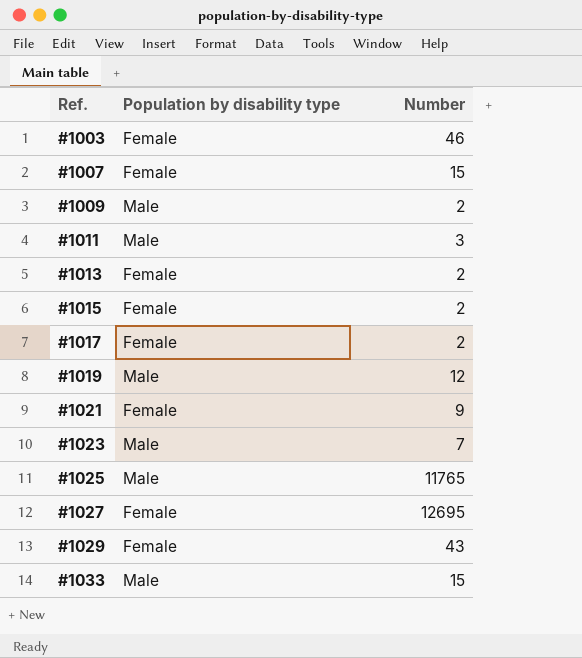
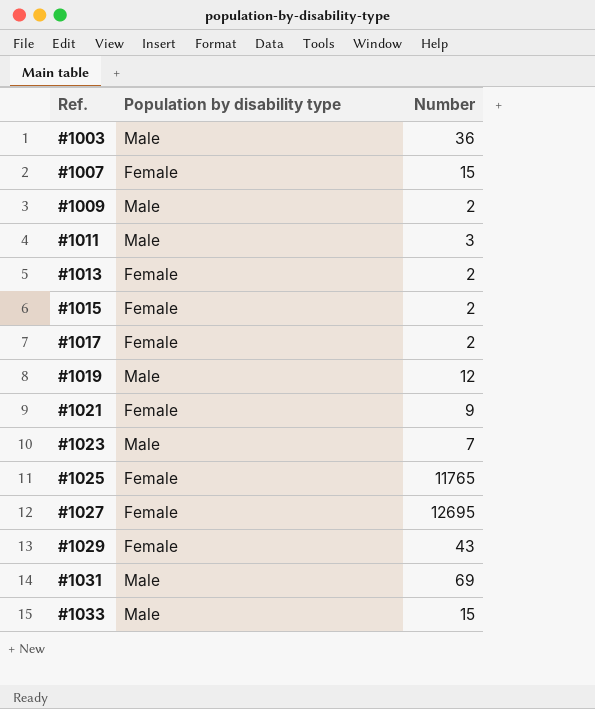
#1003 | Population by disability type: Female -> Male
#1003 | Number: 46 -> 36
#1025 | Population by disability type: Male -> Female
row #1031: none -> Male | 69

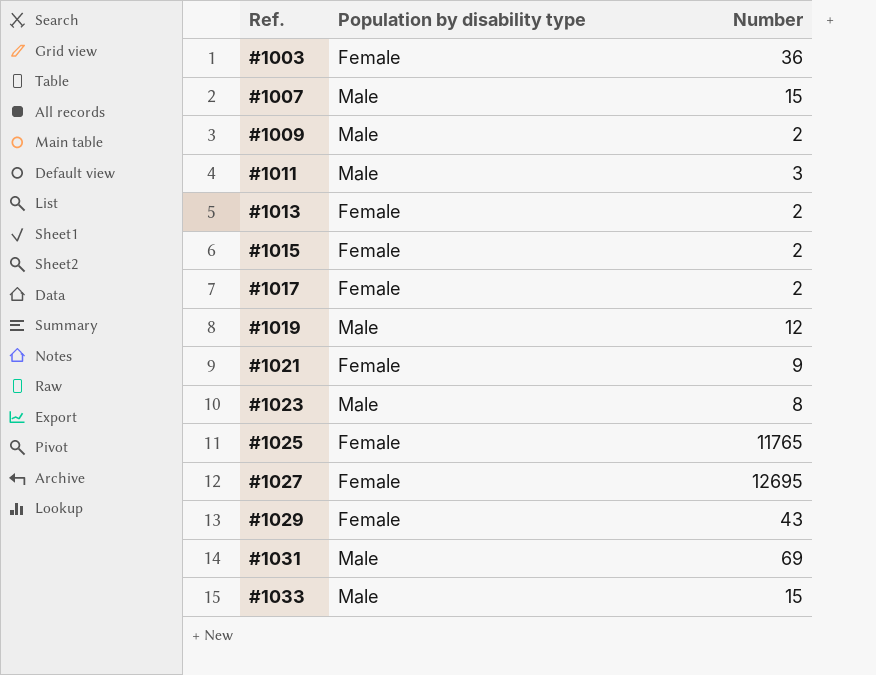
#1003 | Population by disability type: Male -> Female
#1007 | Population by disability type: Female -> Male
#1023 | Number: 7 -> 8

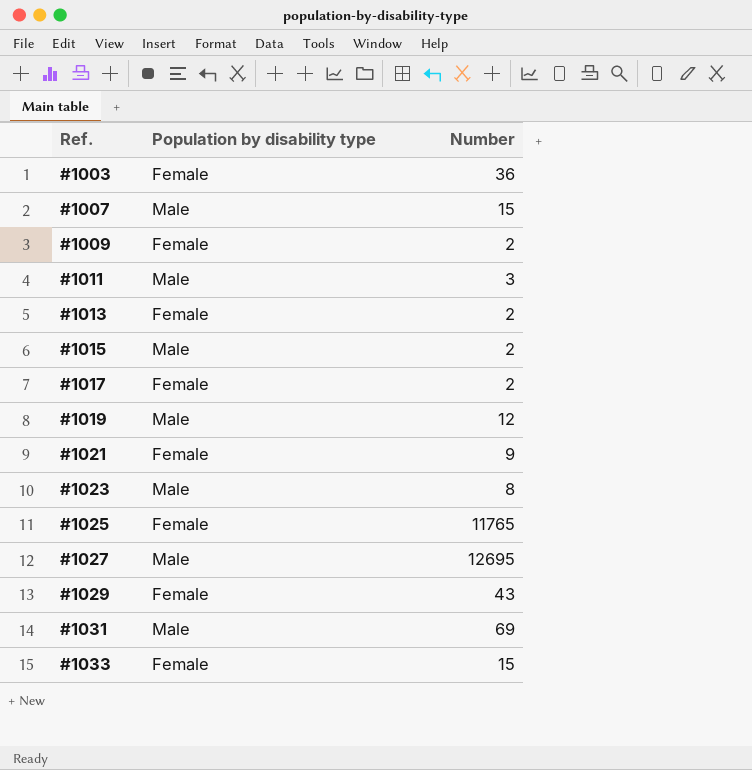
#1009 | Population by disability type: Male -> Female
#1015 | Population by disability type: Female -> Male
#1027 | Population by disability type: Female -> Male
#1033 | Population by disability type: Male -> Female

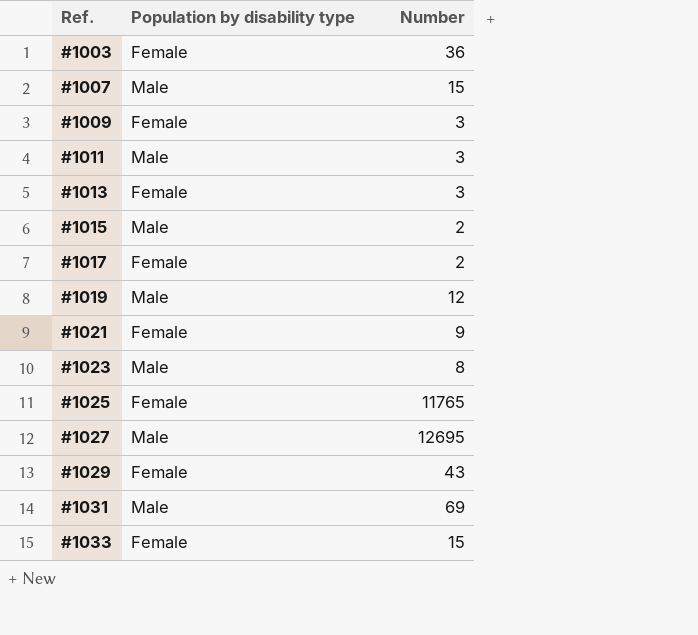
#1009 | Number: 2 -> 3
#1013 | Number: 2 -> 3

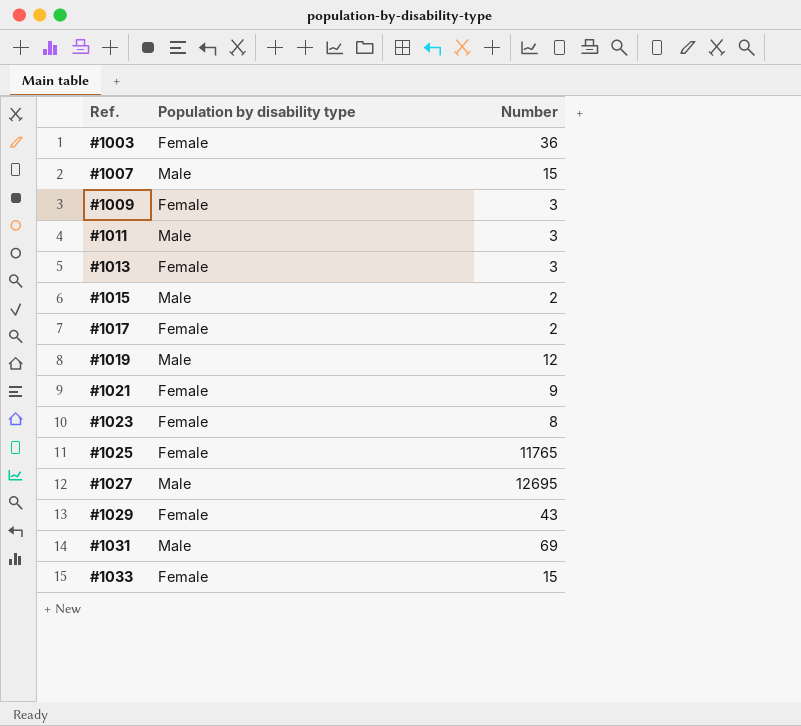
#1023 | Population by disability type: Male -> Female

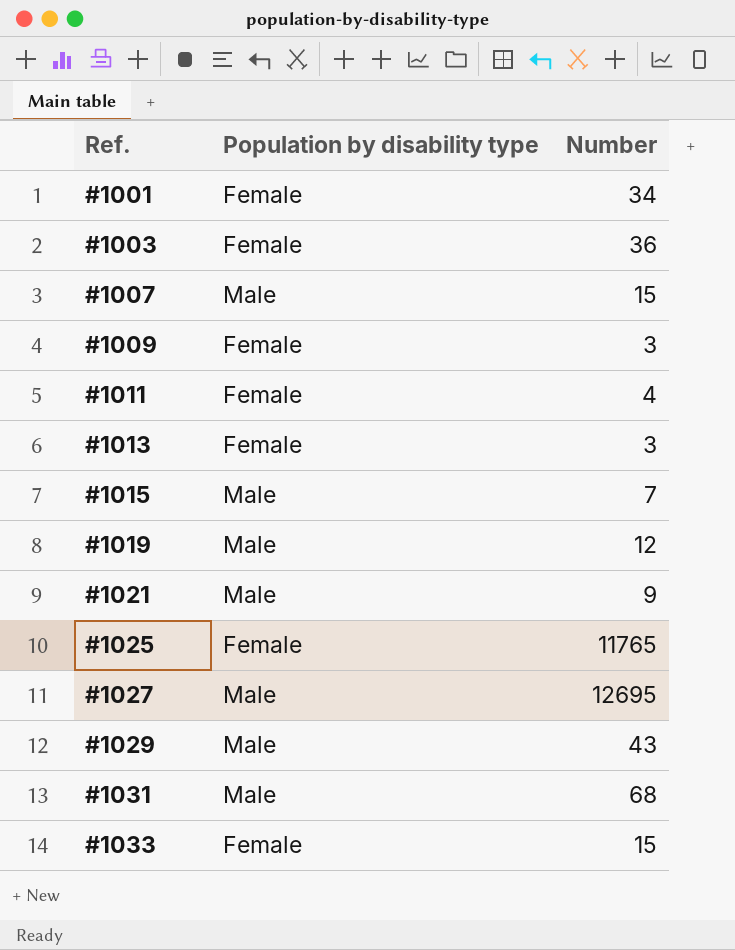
row #1017: Female | 2 -> none
row #1023: Female | 8 -> none
row #1001: none -> Female | 34
#1011 | Population by disability type: Male -> Female
#1011 | Number: 3 -> 4
#1015 | Number: 2 -> 7
#1021 | Population by disability type: Female -> Male
#1029 | Population by disability type: Female -> Male
#1031 | Number: 69 -> 68

